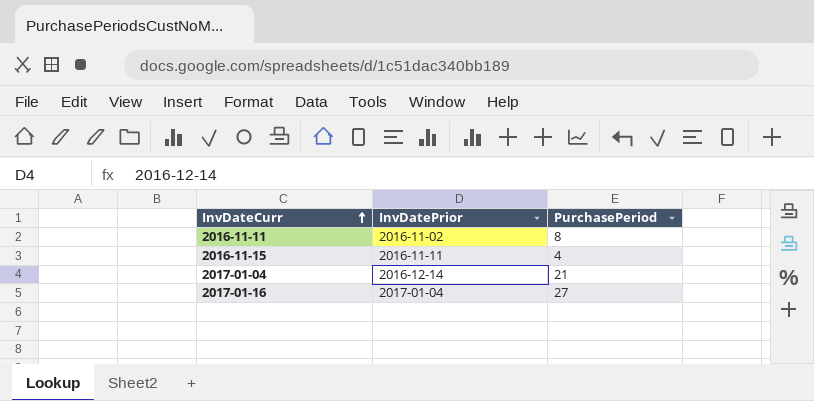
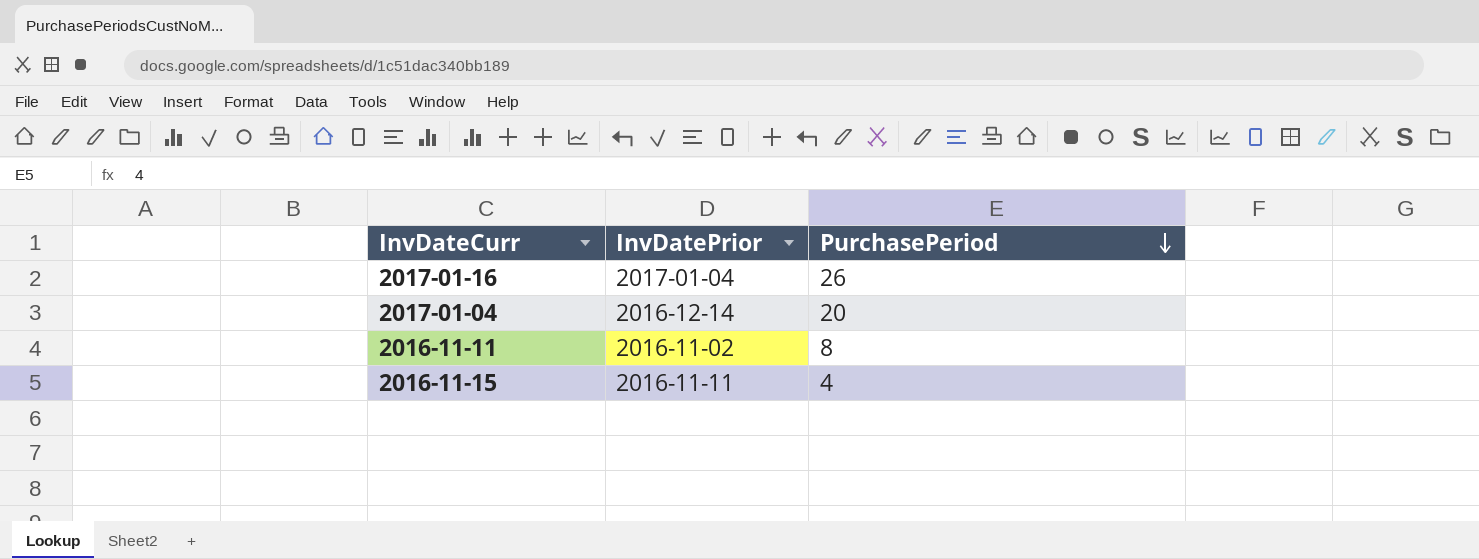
row order: InvDateCurr ascending -> PurchasePeriod descending
2017-01-16 | PurchasePeriod: 27 -> 26
2017-01-04 | PurchasePeriod: 21 -> 20

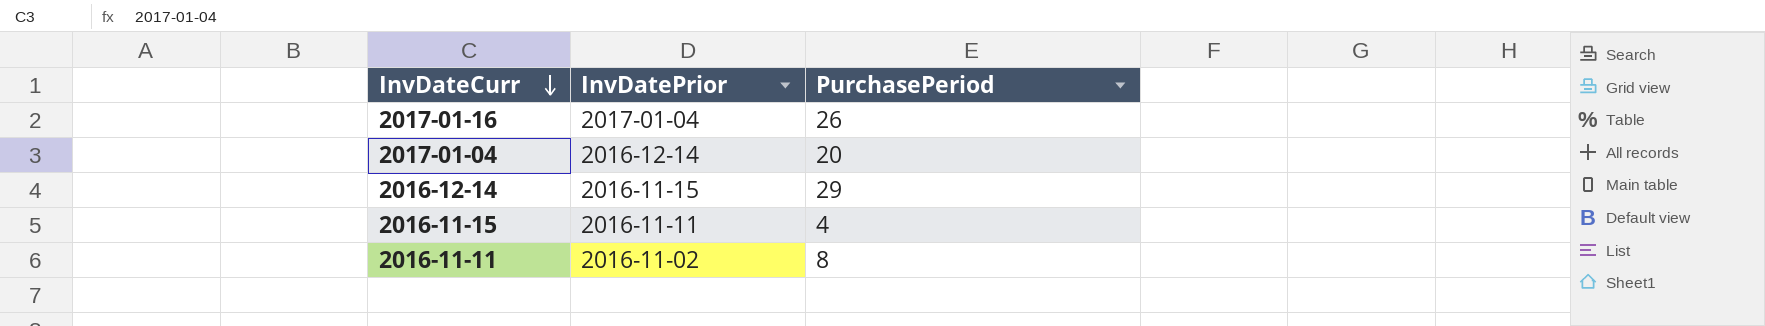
row order: PurchasePeriod descending -> InvDateCurr descending
row 2016-12-14: none -> 2016-11-15 | 29

